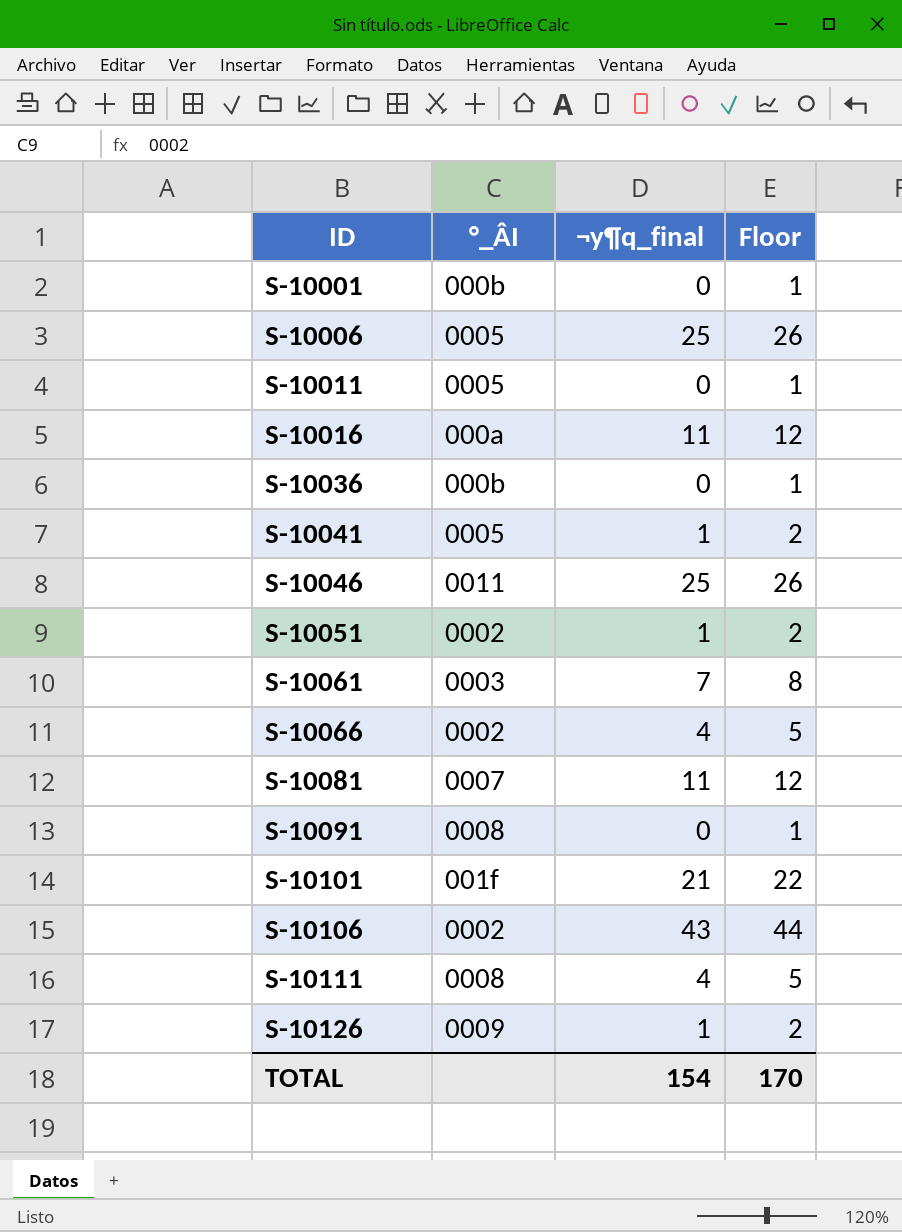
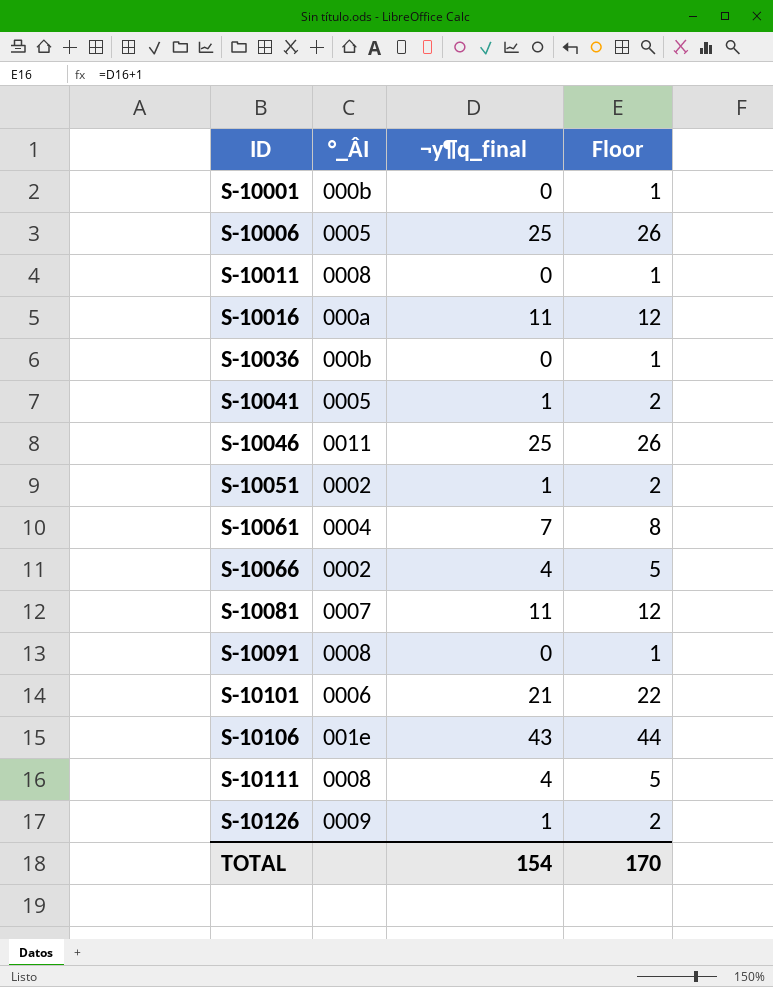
S-10011 | °_ÂI: 0005 -> 0008
S-10061 | °_ÂI: 0003 -> 0004
S-10101 | °_ÂI: 001f -> 0006
S-10106 | °_ÂI: 0002 -> 001e

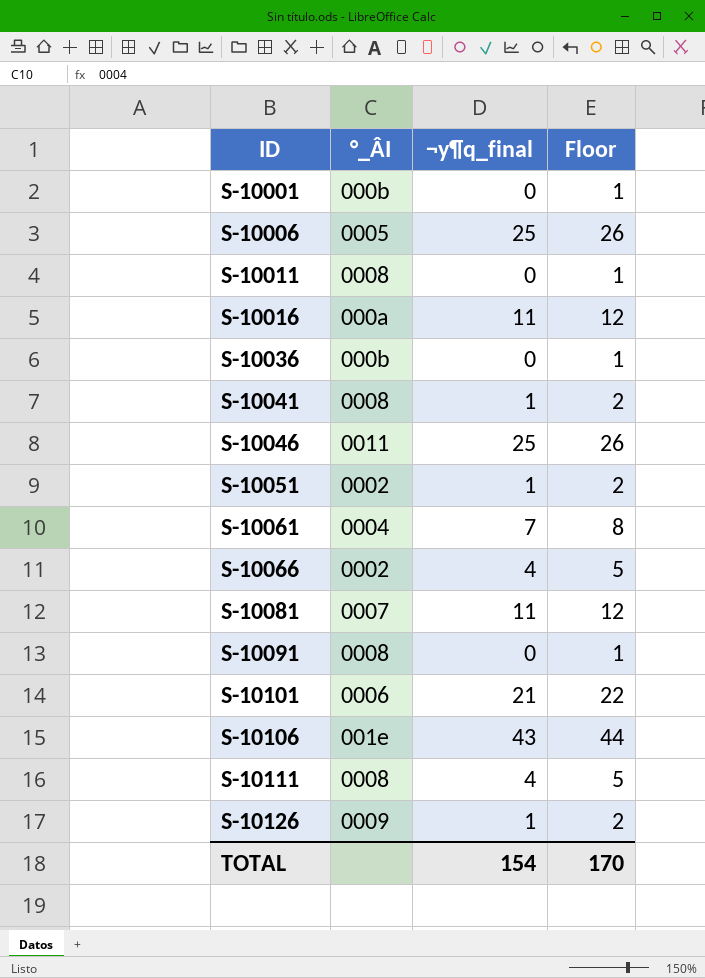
S-10041 | °_ÂI: 0005 -> 0008

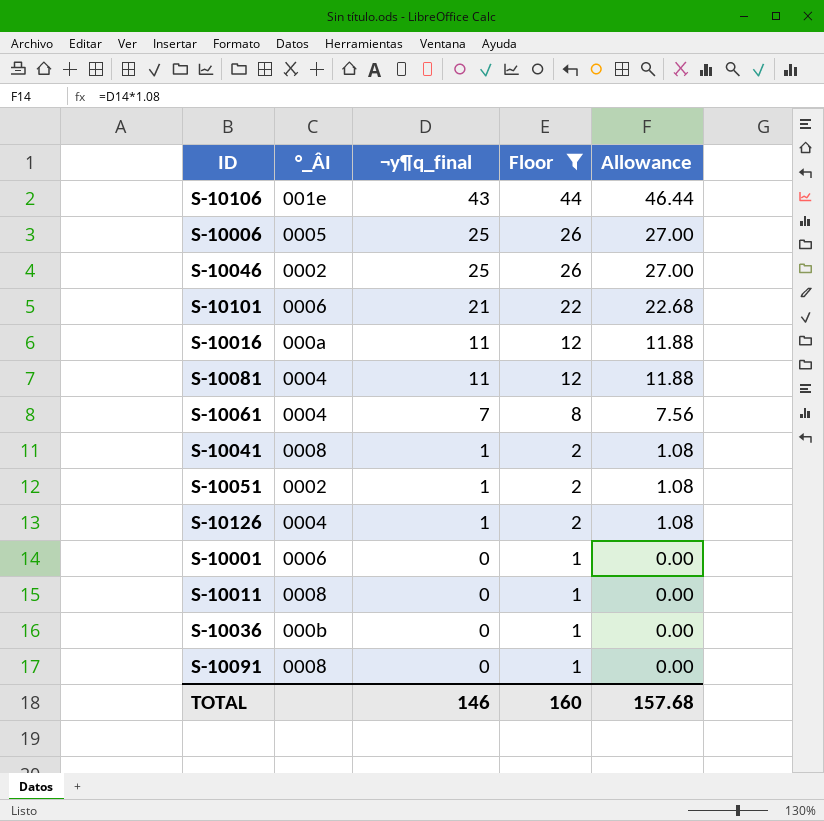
filter: none -> Floor != 5
row order: ID ascending -> ¬y¶q_final descending
column Allowance | formula: none -> [¬y¶q_final] * 1.08
S-10046 | °_ÂI: 0011 -> 0002
S-10081 | °_ÂI: 0007 -> 0004
S-10126 | °_ÂI: 0009 -> 0004
S-10001 | °_ÂI: 000b -> 0006
TOTAL | ¬y¶q_final: 154 -> 146
TOTAL | Floor: 170 -> 160

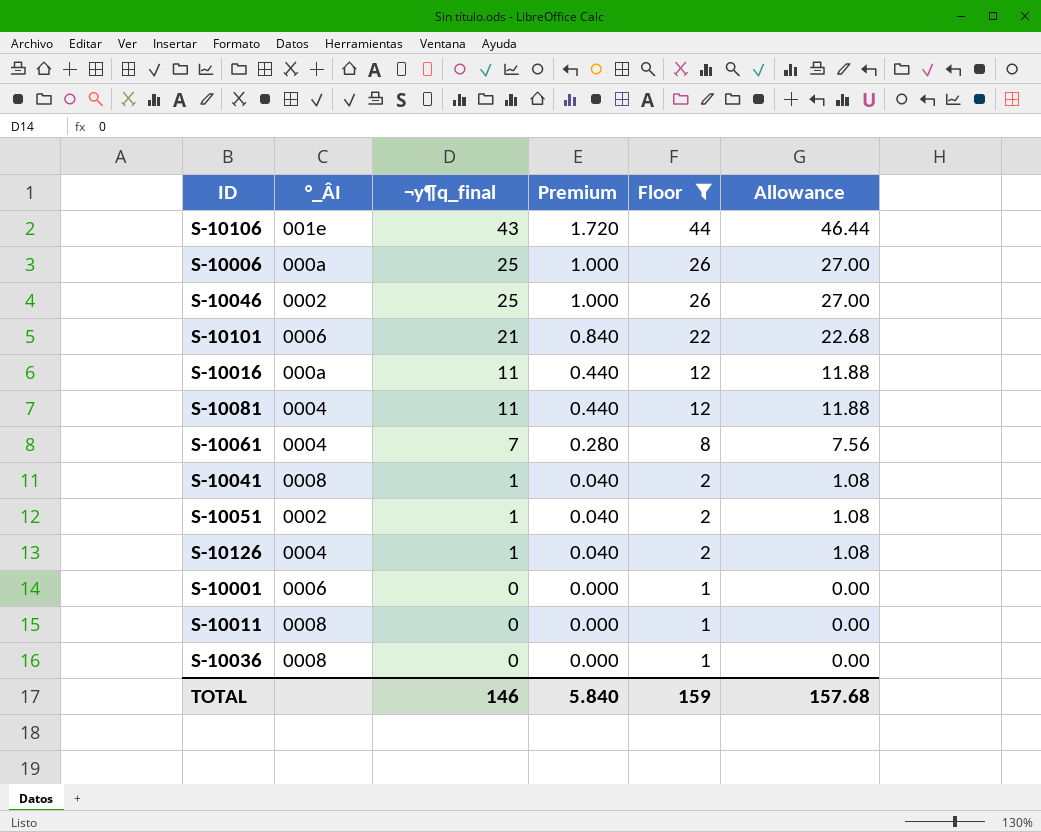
column Premium | formula: none -> [¬y¶q_final] * 0.04
row S-10091: 0008 | 0 | 1 | 0.00 -> none
S-10006 | °_ÂI: 0005 -> 000a
S-10036 | °_ÂI: 000b -> 0008
TOTAL | Floor: 160 -> 159

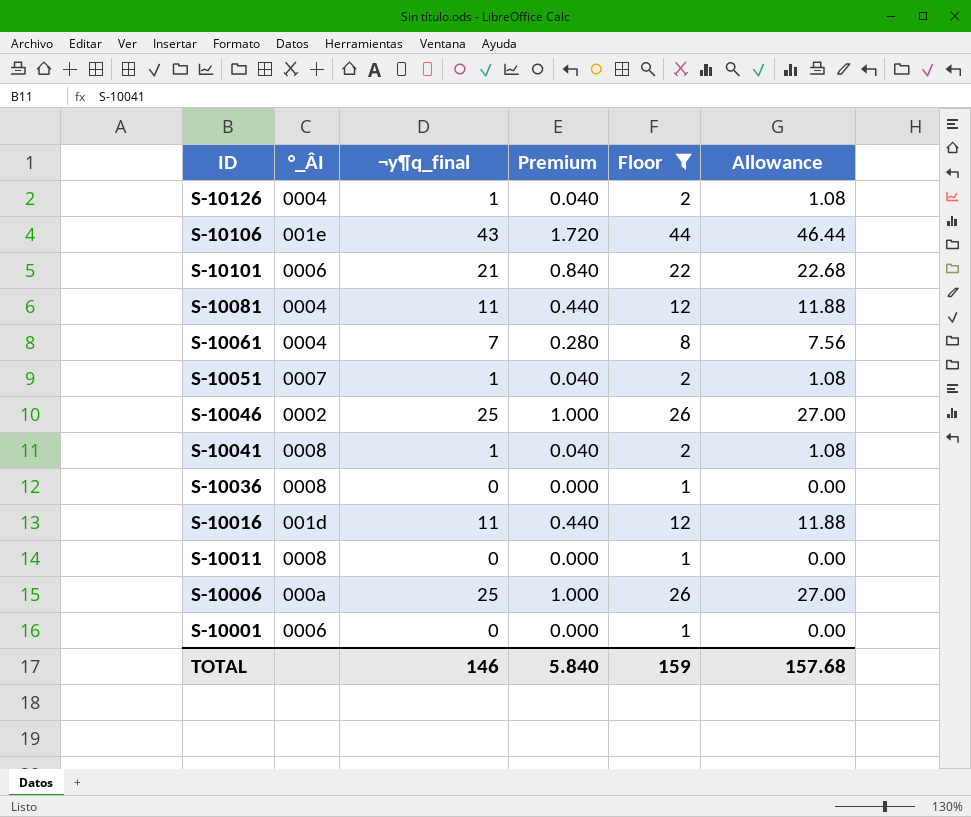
row order: ¬y¶q_final descending -> ID descending
S-10051 | °_ÂI: 0002 -> 0007
S-10016 | °_ÂI: 000a -> 001d

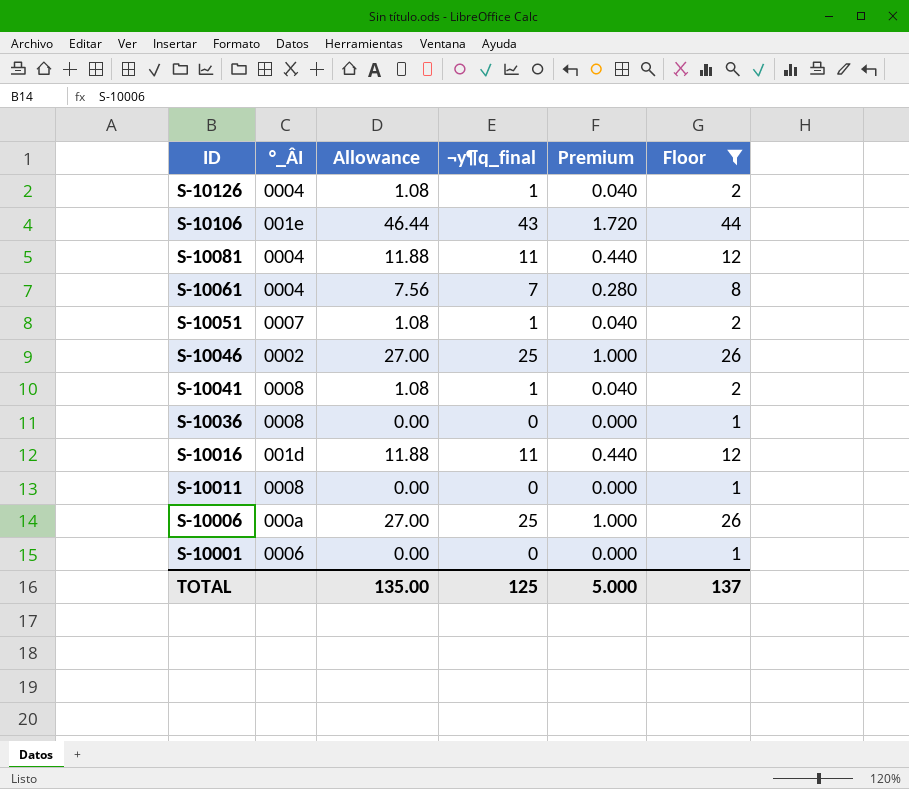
column Allowance | position: 6 -> 3
row S-10101: 0006 | 21 | 0.840 | 22 | 22.68 -> none
TOTAL | Allowance: 157.68 -> 135.00
TOTAL | ¬y¶q_final: 146 -> 125
TOTAL | Premium: 5.840 -> 5.000
TOTAL | Floor: 159 -> 137

